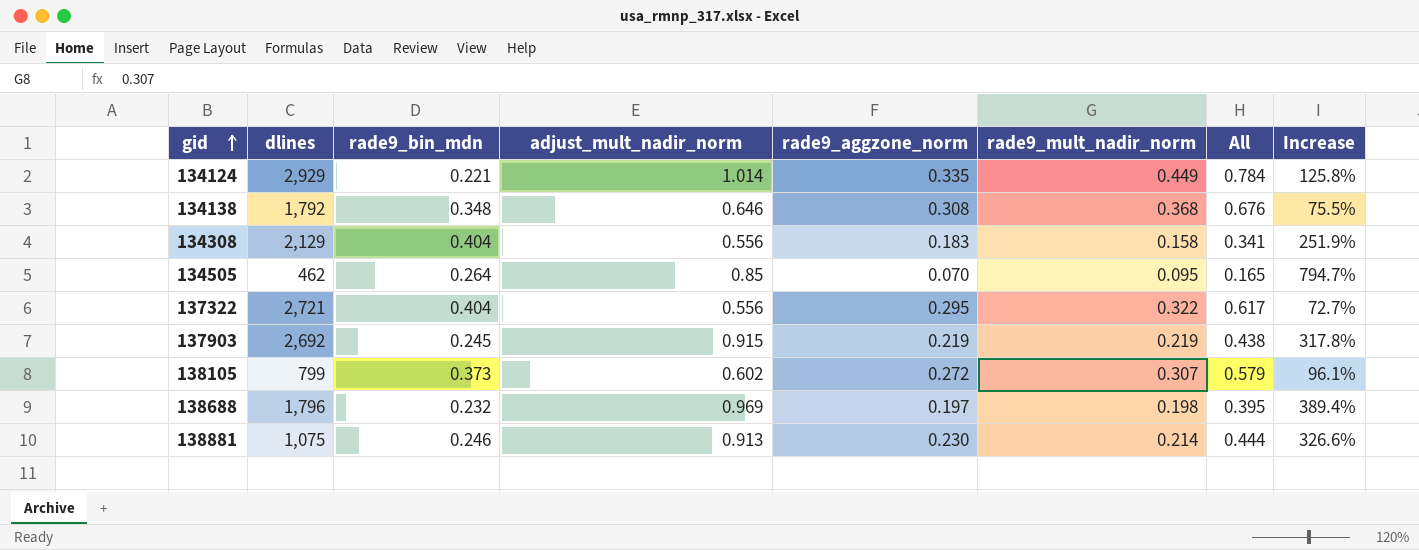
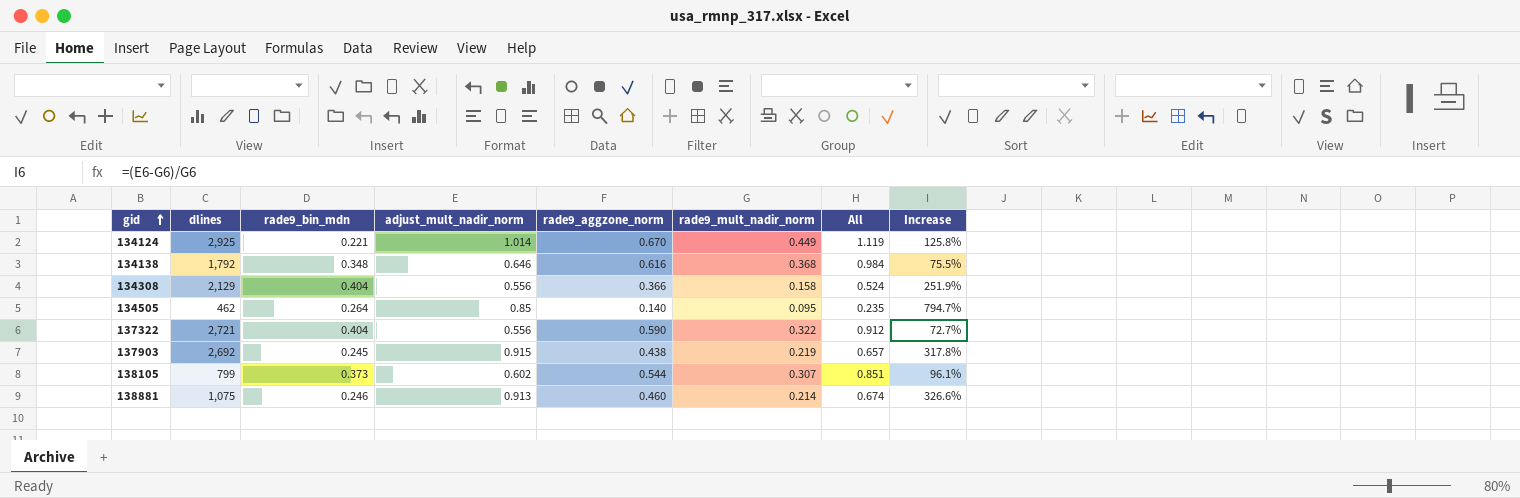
row 138688: 1,796 | 0.232 | 0.969 | 0.197 | 0.198 | 0.395 | 389.4% -> none
134124 | dlines: 2,929 -> 2,925
134124 | rade9_aggzone_norm: 0.335 -> 0.670
134124 | All: 0.784 -> 1.119
134138 | rade9_aggzone_norm: 0.308 -> 0.616
134138 | All: 0.676 -> 0.984
134308 | rade9_aggzone_norm: 0.183 -> 0.366
134308 | All: 0.341 -> 0.524
134505 | rade9_aggzone_norm: 0.070 -> 0.140
134505 | All: 0.165 -> 0.235
137322 | rade9_aggzone_norm: 0.295 -> 0.590
137322 | All: 0.617 -> 0.912
137903 | rade9_aggzone_norm: 0.219 -> 0.438
137903 | All: 0.438 -> 0.657
138105 | rade9_aggzone_norm: 0.272 -> 0.544
138105 | All: 0.579 -> 0.851
138881 | rade9_aggzone_norm: 0.230 -> 0.460
138881 | All: 0.444 -> 0.674

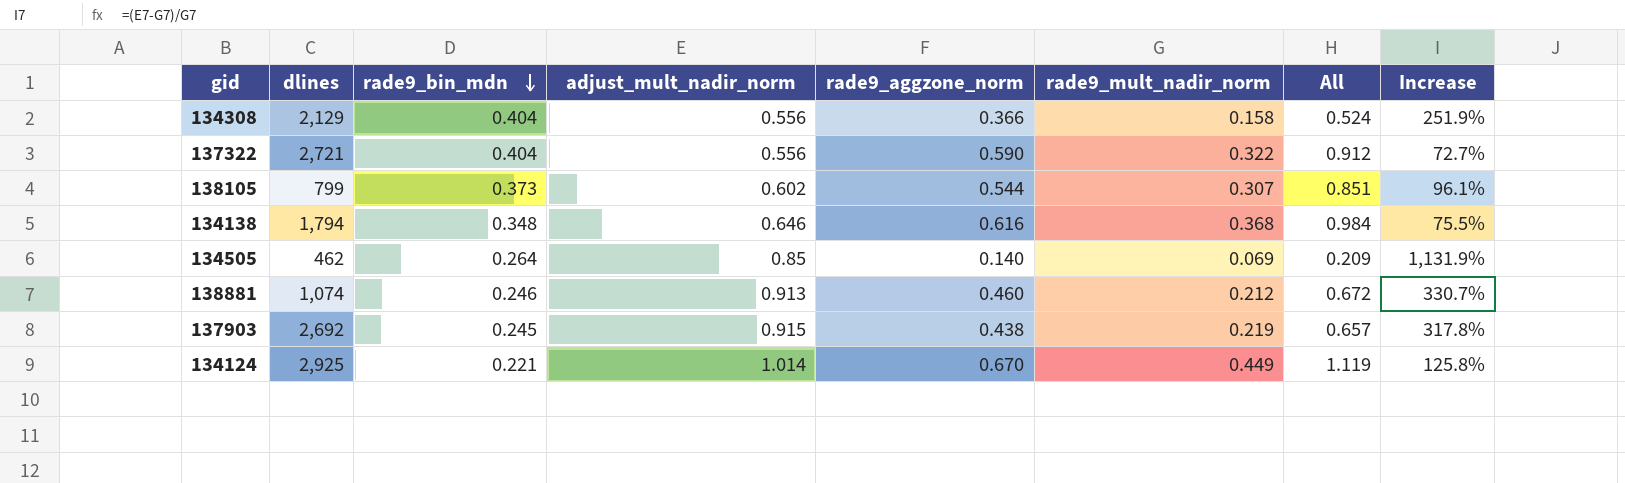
row order: gid ascending -> rade9_bin_mdn descending
134138 | dlines: 1,792 -> 1,794
134505 | rade9_mult_nadir_norm: 0.095 -> 0.069
134505 | All: 0.235 -> 0.209
134505 | Increase: 794.7% -> 1,131.9%
138881 | dlines: 1,075 -> 1,074
138881 | rade9_mult_nadir_norm: 0.214 -> 0.212
138881 | All: 0.674 -> 0.672
138881 | Increase: 326.6% -> 330.7%

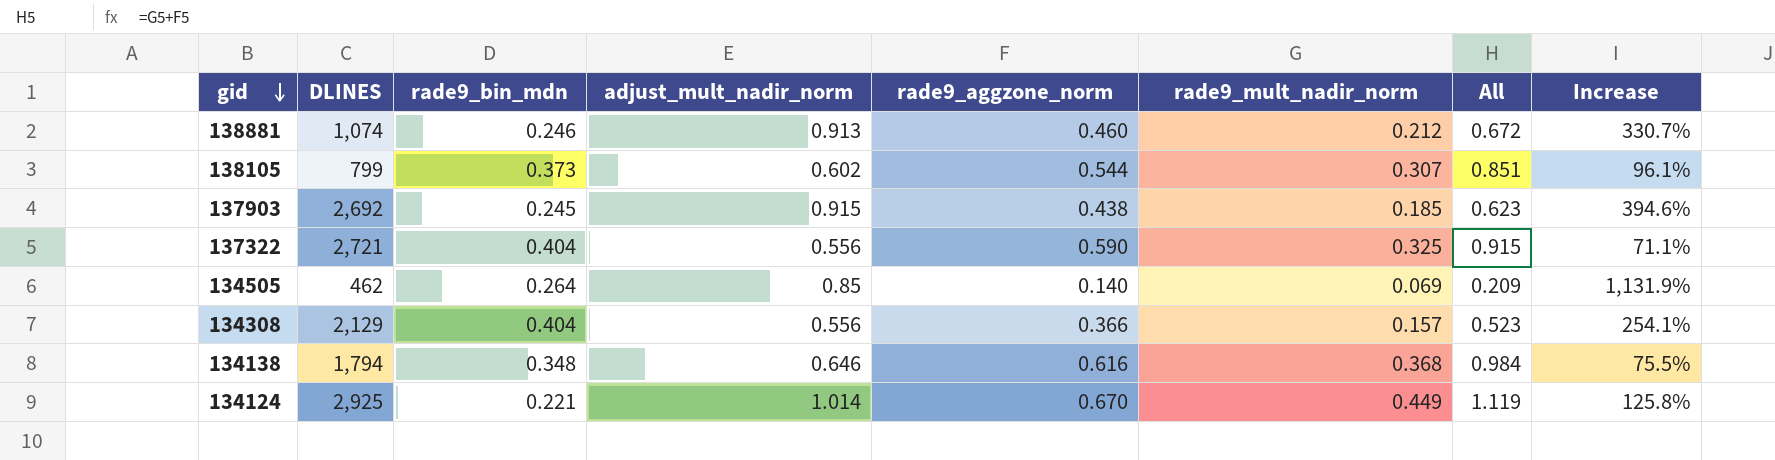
row order: rade9_bin_mdn descending -> gid descending
column name: dlines -> DLINES
137903 | rade9_mult_nadir_norm: 0.219 -> 0.185
137903 | All: 0.657 -> 0.623
137903 | Increase: 317.8% -> 394.6%
137322 | rade9_mult_nadir_norm: 0.322 -> 0.325
137322 | All: 0.912 -> 0.915
137322 | Increase: 72.7% -> 71.1%
134308 | rade9_mult_nadir_norm: 0.158 -> 0.157
134308 | All: 0.524 -> 0.523
134308 | Increase: 251.9% -> 254.1%

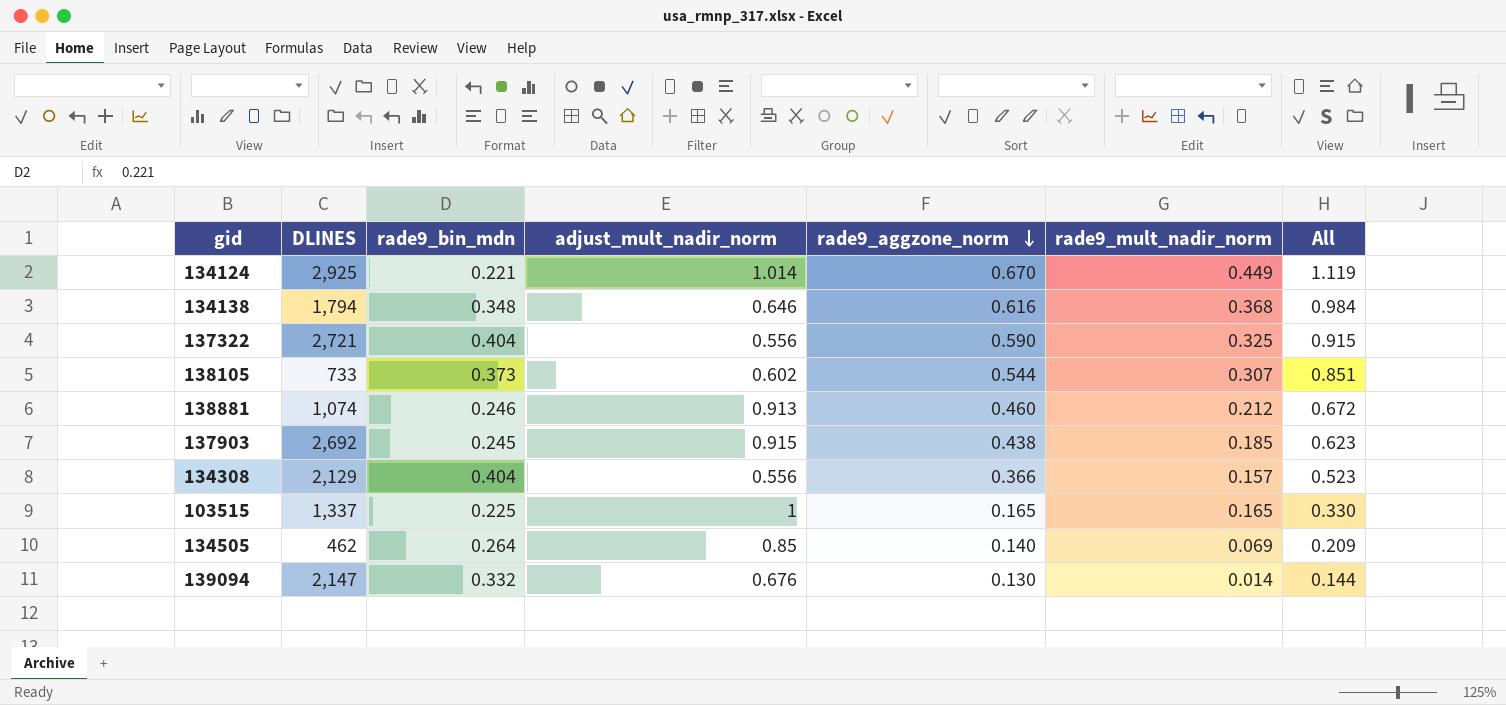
row order: gid descending -> rade9_aggzone_norm descending
column Increase | formula: ([adjust_mult_nadir_norm] - [rade9_mult_nadir_norm]) / [rade9_mult_nadir_norm] -> none
138105 | DLINES: 799 -> 733
row 103515: none -> 1,337 | 0.225 | 1 | 0.165 | 0.165 | 0.330
row 139094: none -> 2,147 | 0.332 | 0.676 | 0.130 | 0.014 | 0.144

